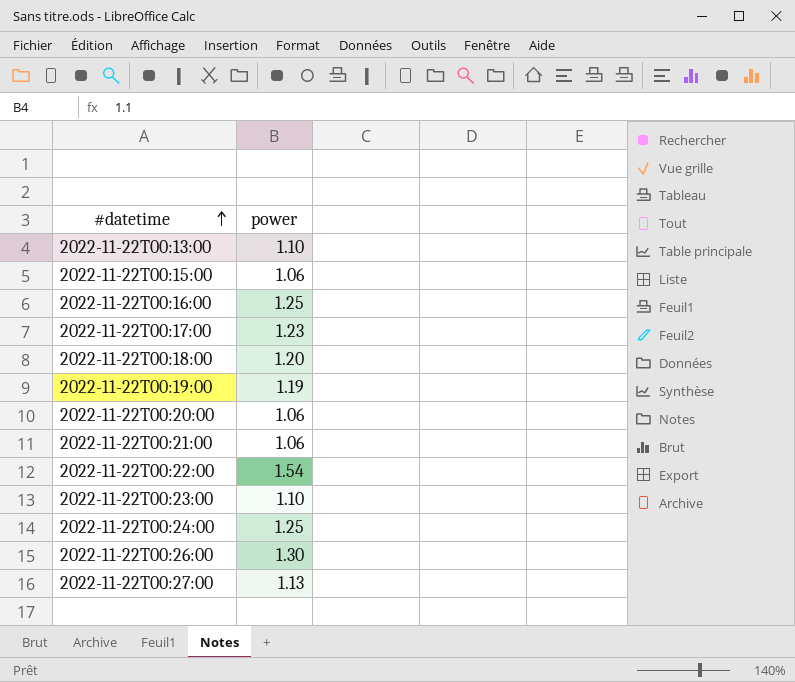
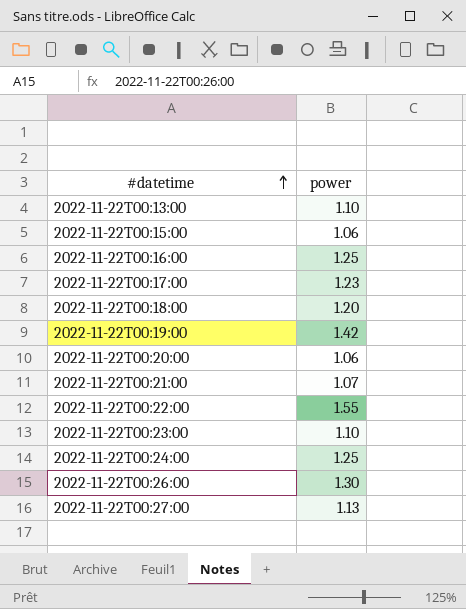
2022-11-22T00:19:00 | power: 1.19 -> 1.42
2022-11-22T00:21:00 | power: 1.06 -> 1.07
2022-11-22T00:22:00 | power: 1.54 -> 1.55

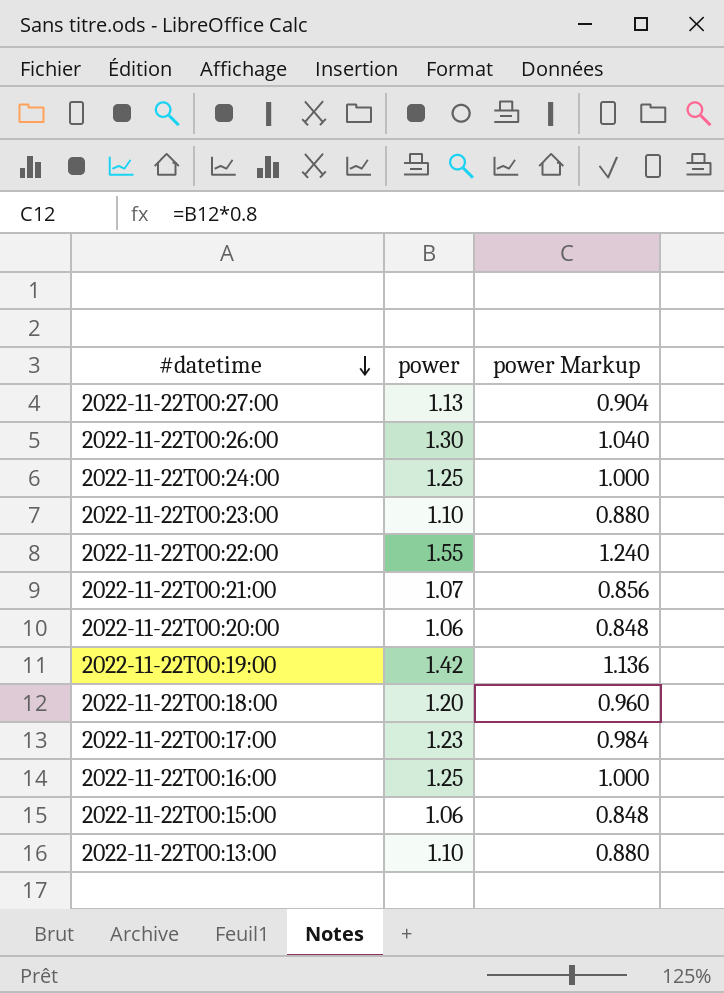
row order: #datetime ascending -> #datetime descending
column power Markup | formula: none -> [power] * 0.8

